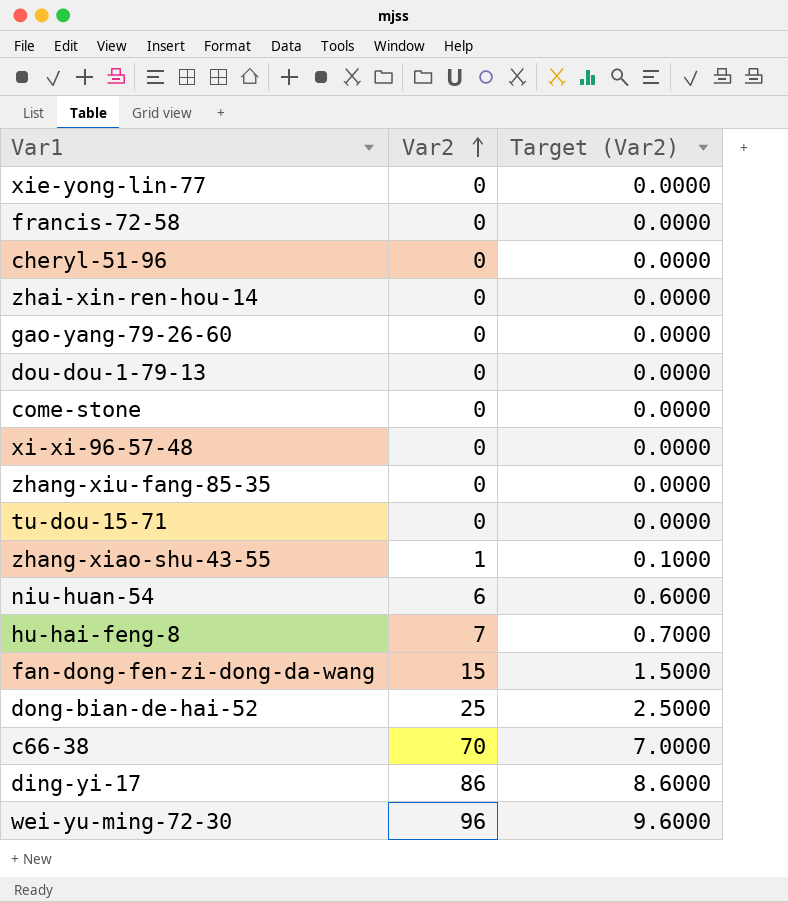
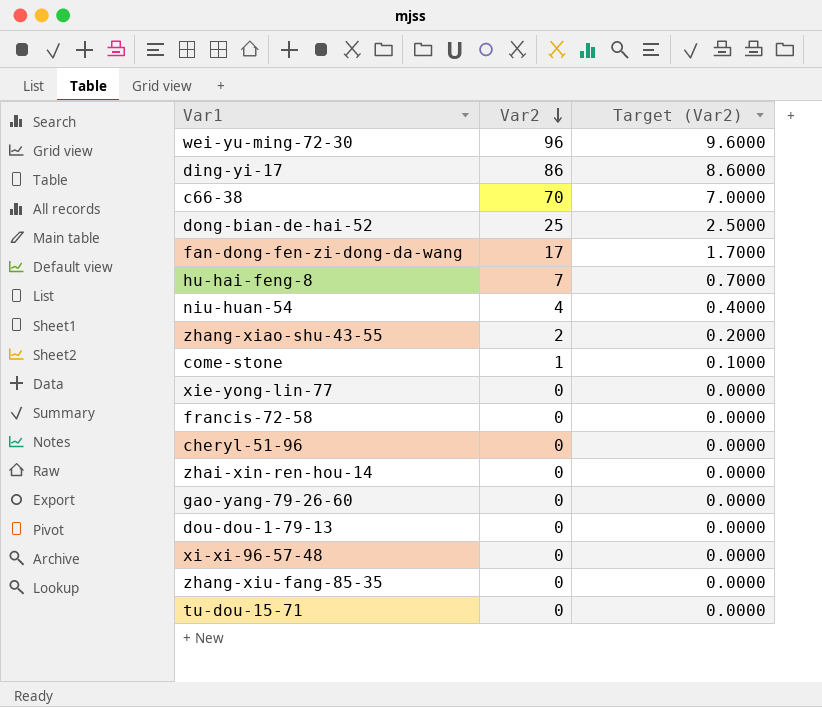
row order: Var2 ascending -> Var2 descending
fan-dong-fen-zi-dong-da-wang | Var2: 15 -> 17
fan-dong-fen-zi-dong-da-wang | Target (Var2): 1.5000 -> 1.7000
niu-huan-54 | Var2: 6 -> 4
niu-huan-54 | Target (Var2): 0.6000 -> 0.4000
zhang-xiao-shu-43-55 | Var2: 1 -> 2
zhang-xiao-shu-43-55 | Target (Var2): 0.1000 -> 0.2000
come-stone | Var2: 0 -> 1
come-stone | Target (Var2): 0.0000 -> 0.1000

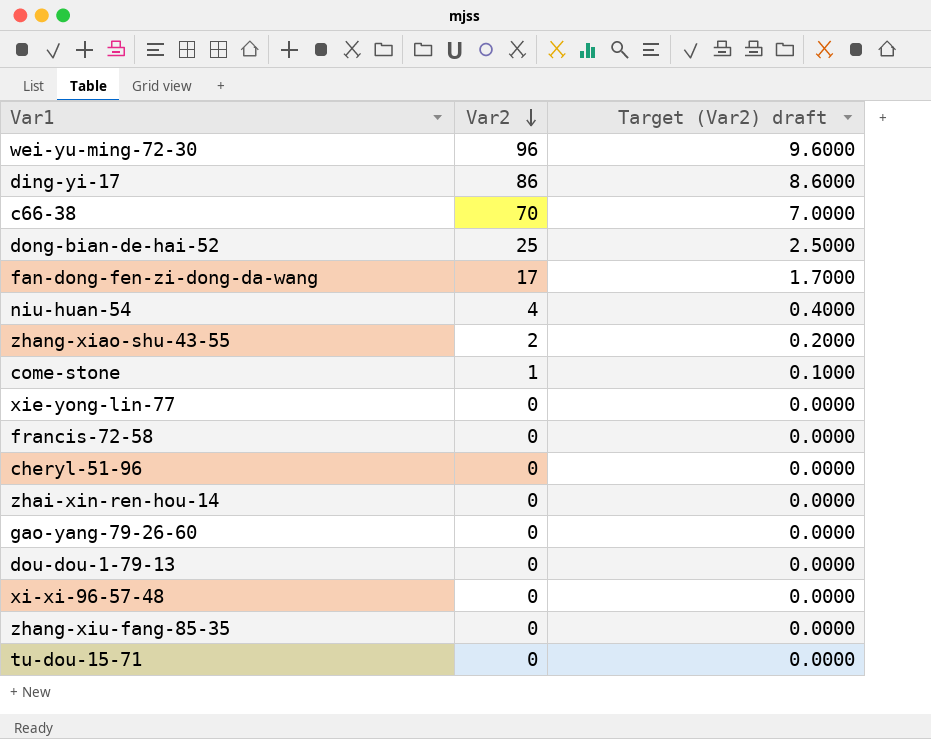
column name: Target (Var2) -> Target (Var2) draft
row hu-hai-feng-8: 7 | 0.7000 -> none

